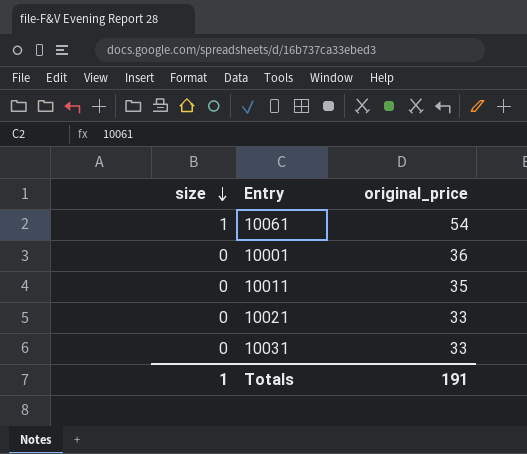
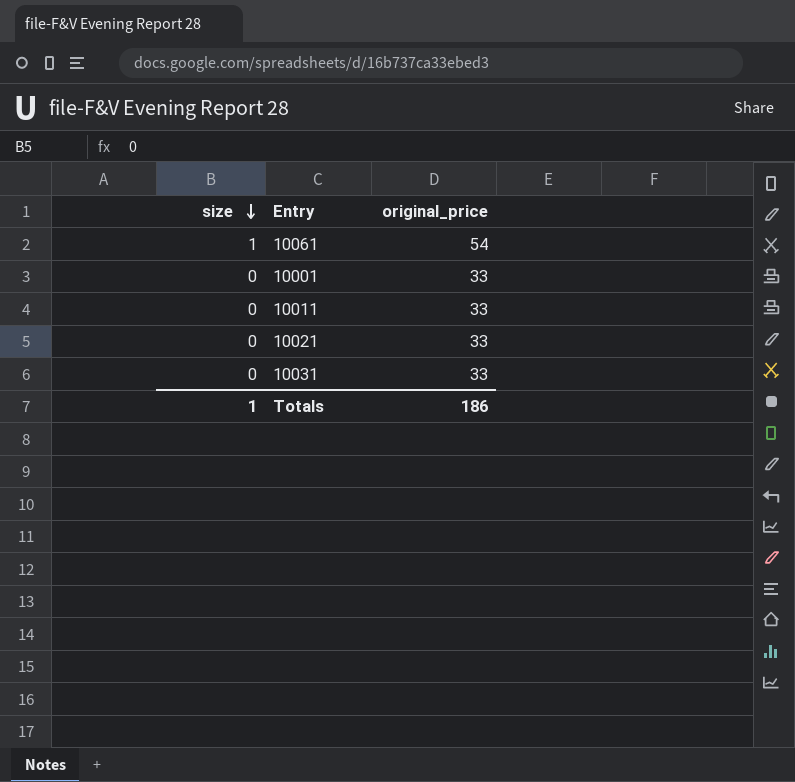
10001 | original_price: 36 -> 33
10011 | original_price: 35 -> 33
Totals | original_price: 191 -> 186

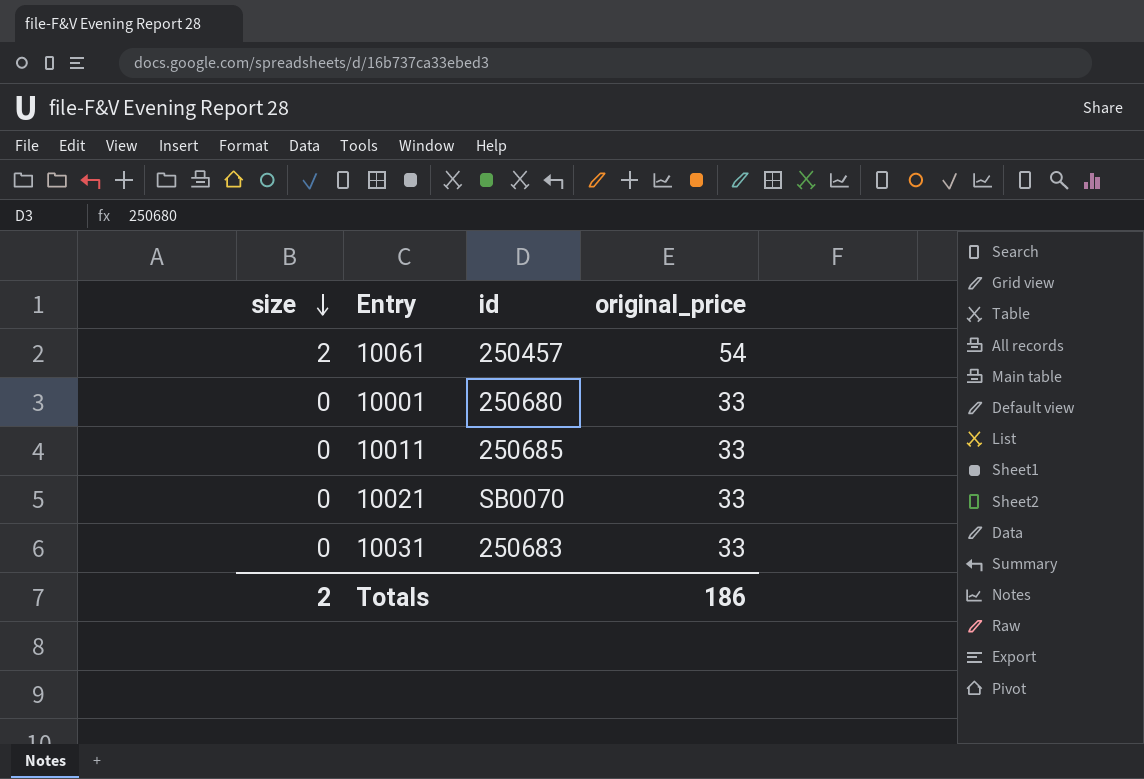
column id | position: none -> 3
10061 | size: 1 -> 2
Totals | size: 1 -> 2

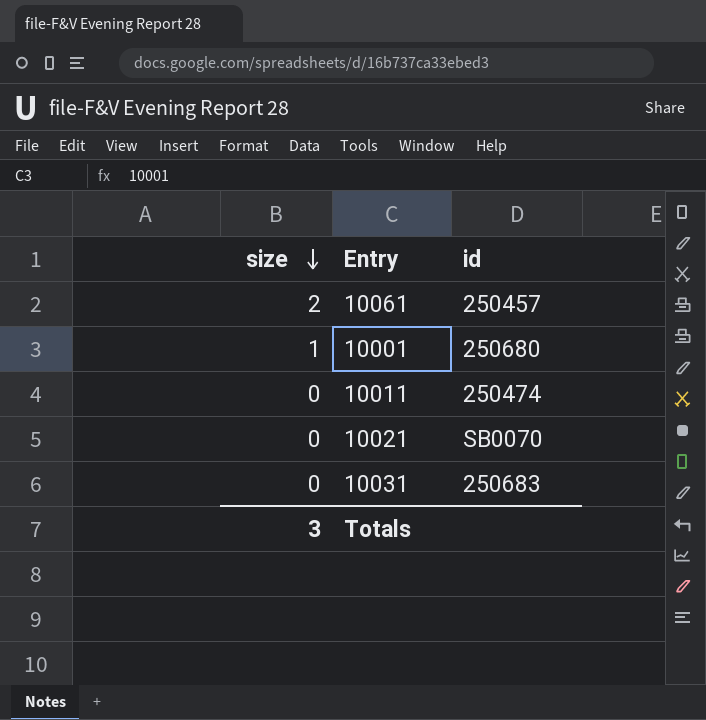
column original_price | position: 4 -> none
10001 | size: 0 -> 1
10011 | id: 250685 -> 250474
Totals | size: 2 -> 3

